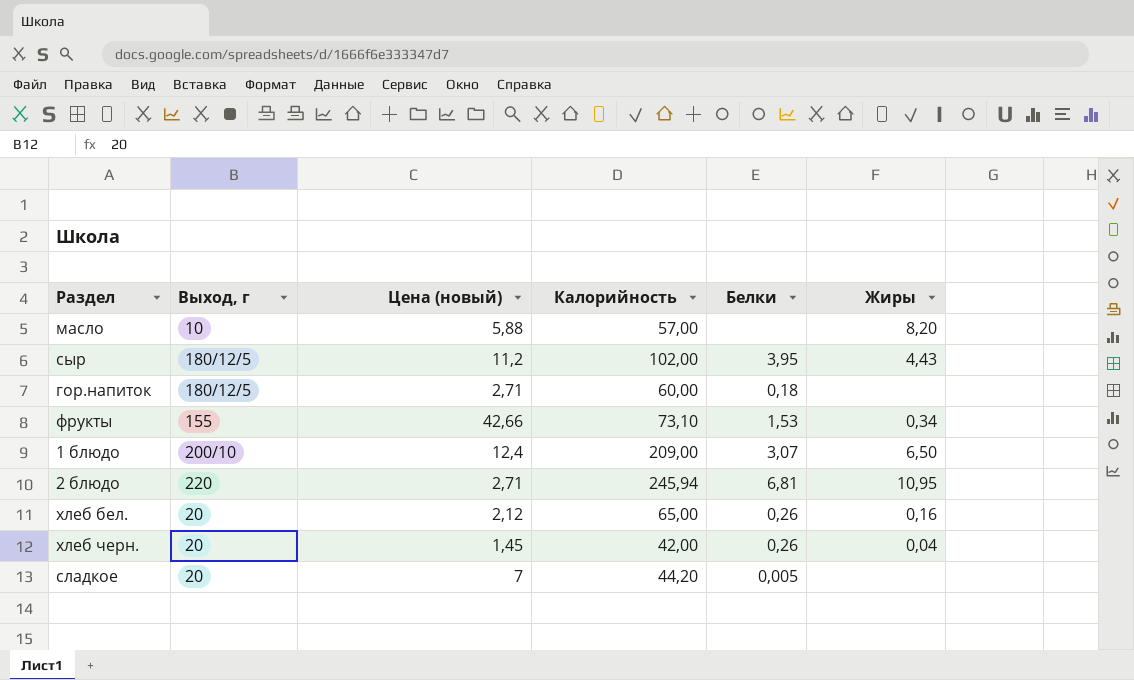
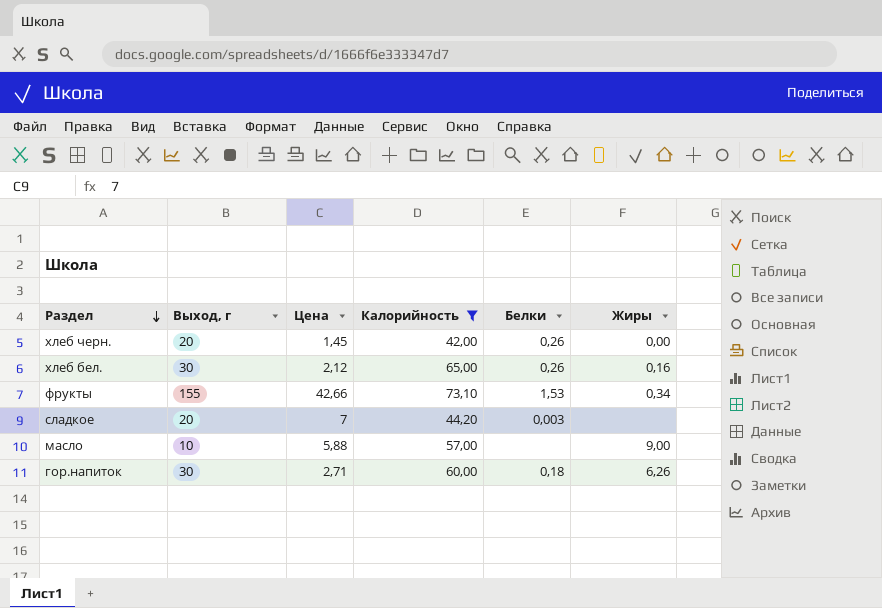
filter: none -> Калорийность <= 73,10
row order: none -> Раздел descending
column name: Цена (новый) -> Цена
хлеб черн. | Жиры: 0,04 -> 0,00
хлеб бел. | Выход, г: 20 -> 30
сладкое | Белки: 0,005 -> 0,003
масло | Жиры: 8,20 -> 9,00
гор.напиток | Выход, г: 180/12/5 -> 30
гор.напиток | Жиры: none -> 6,26

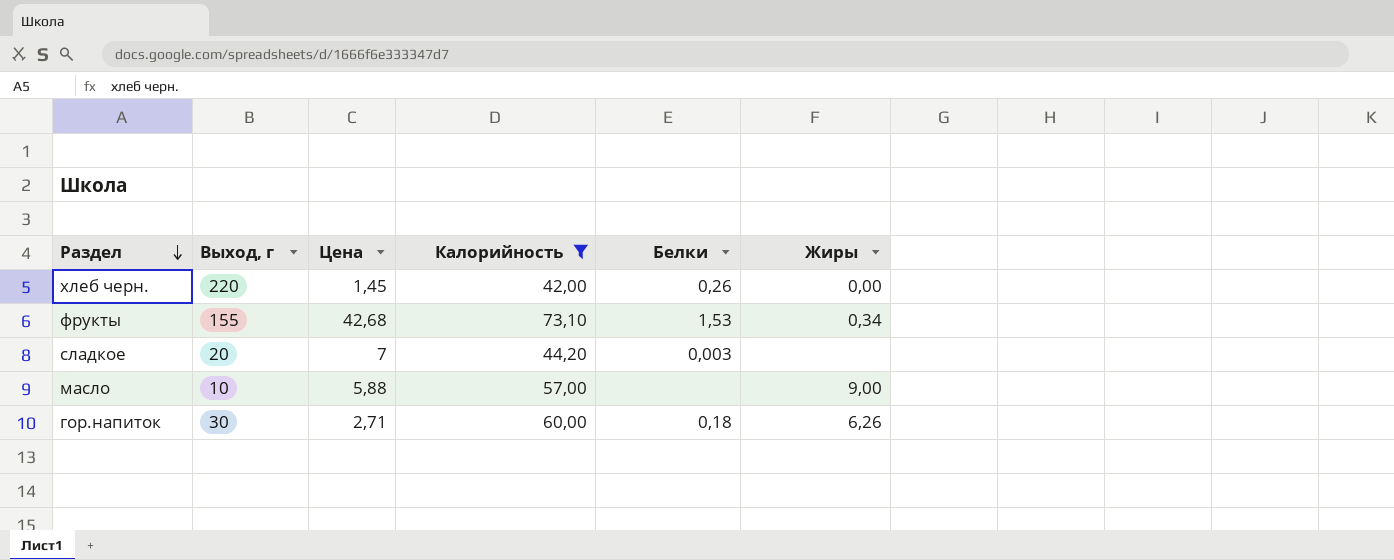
row хлеб бел.: 30 | 2,12 | 65,00 | 0,26 | 0,16 -> none
хлеб черн. | Выход, г: 20 -> 220
фрукты | Цена: 42,66 -> 42,68

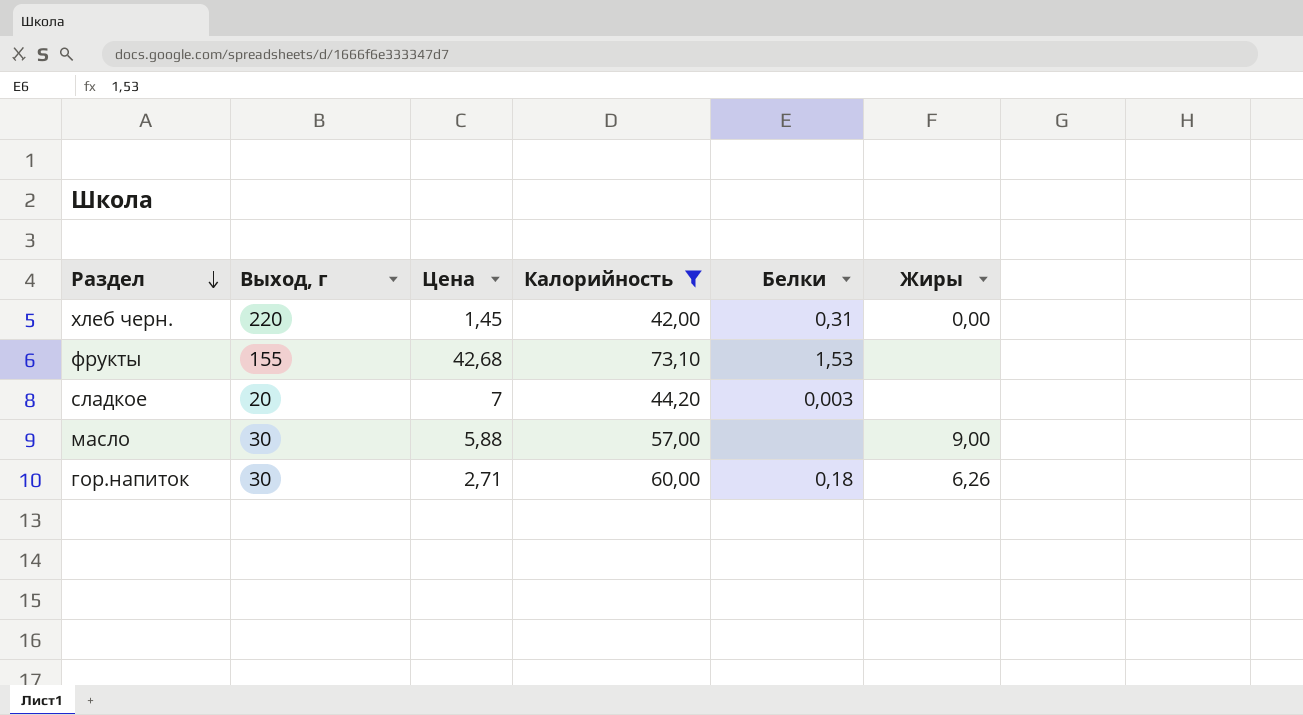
хлеб черн. | Белки: 0,26 -> 0,31
фрукты | Жиры: 0,34 -> none
масло | Выход, г: 10 -> 30

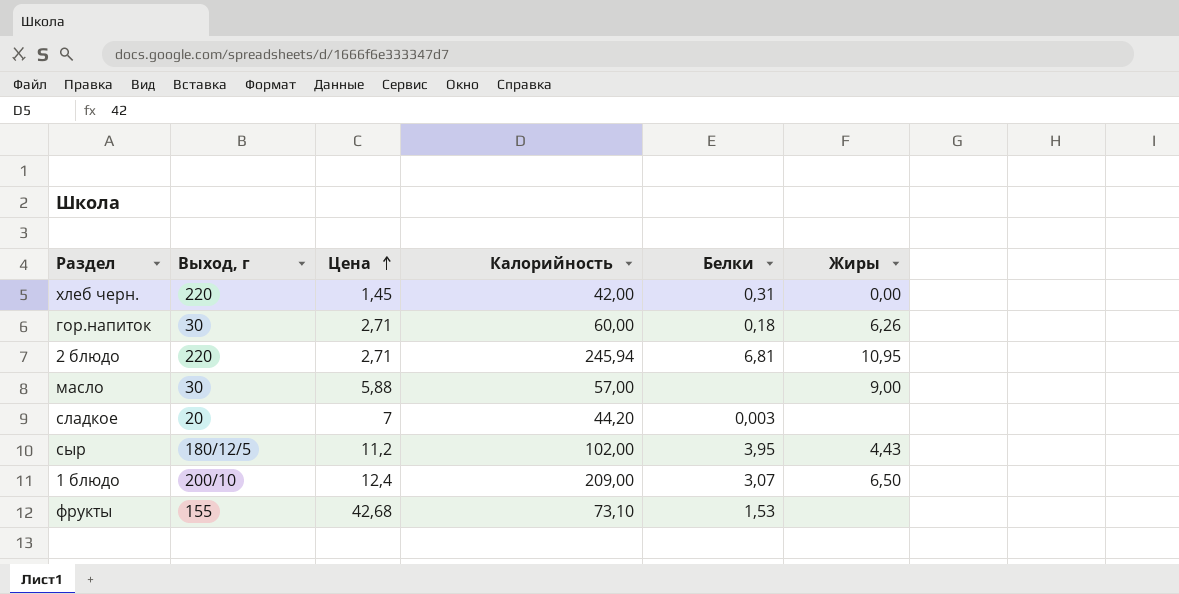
filter: Калорийность <= 73,10 -> none
row order: Раздел descending -> Цена ascending

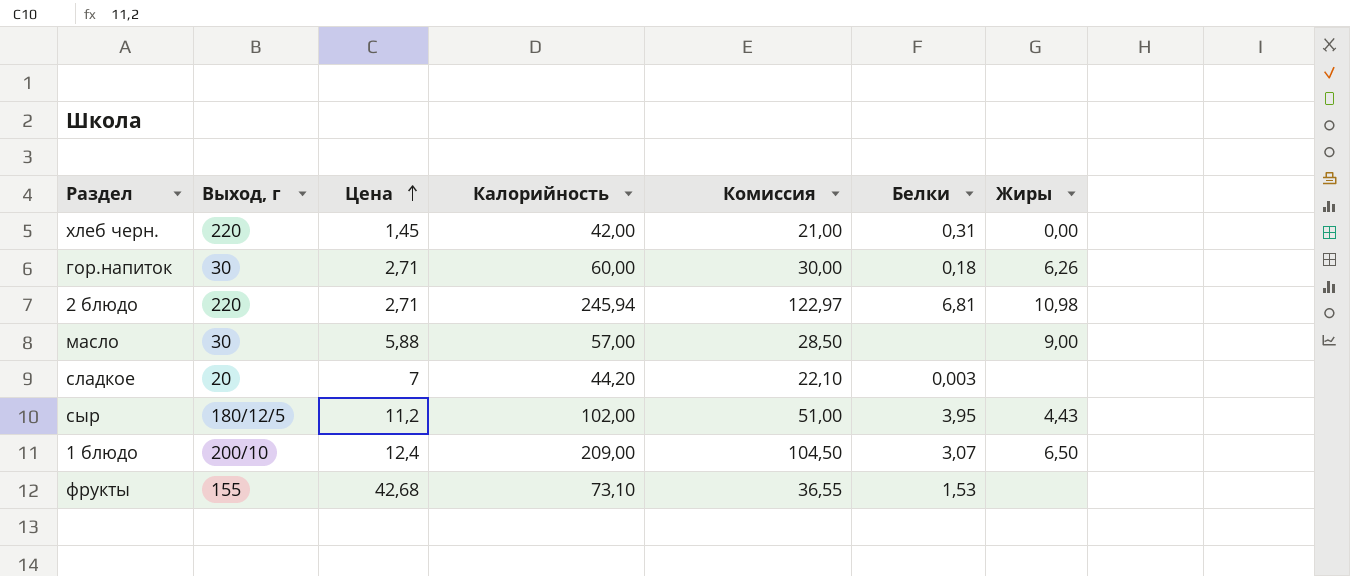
column Комиссия | formula: none -> [Калорийность] * 0,5
2 блюдо | Жиры: 10,95 -> 10,98

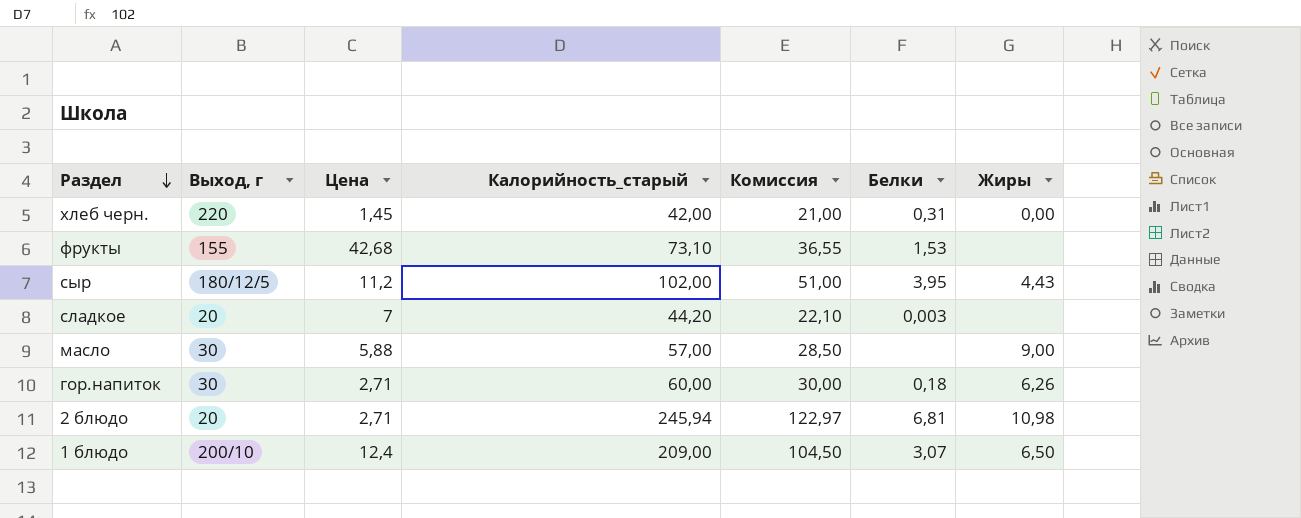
row order: Цена ascending -> Раздел descending
column name: Калорийность -> Калорийность_старый
2 блюдо | Выход, г: 220 -> 20

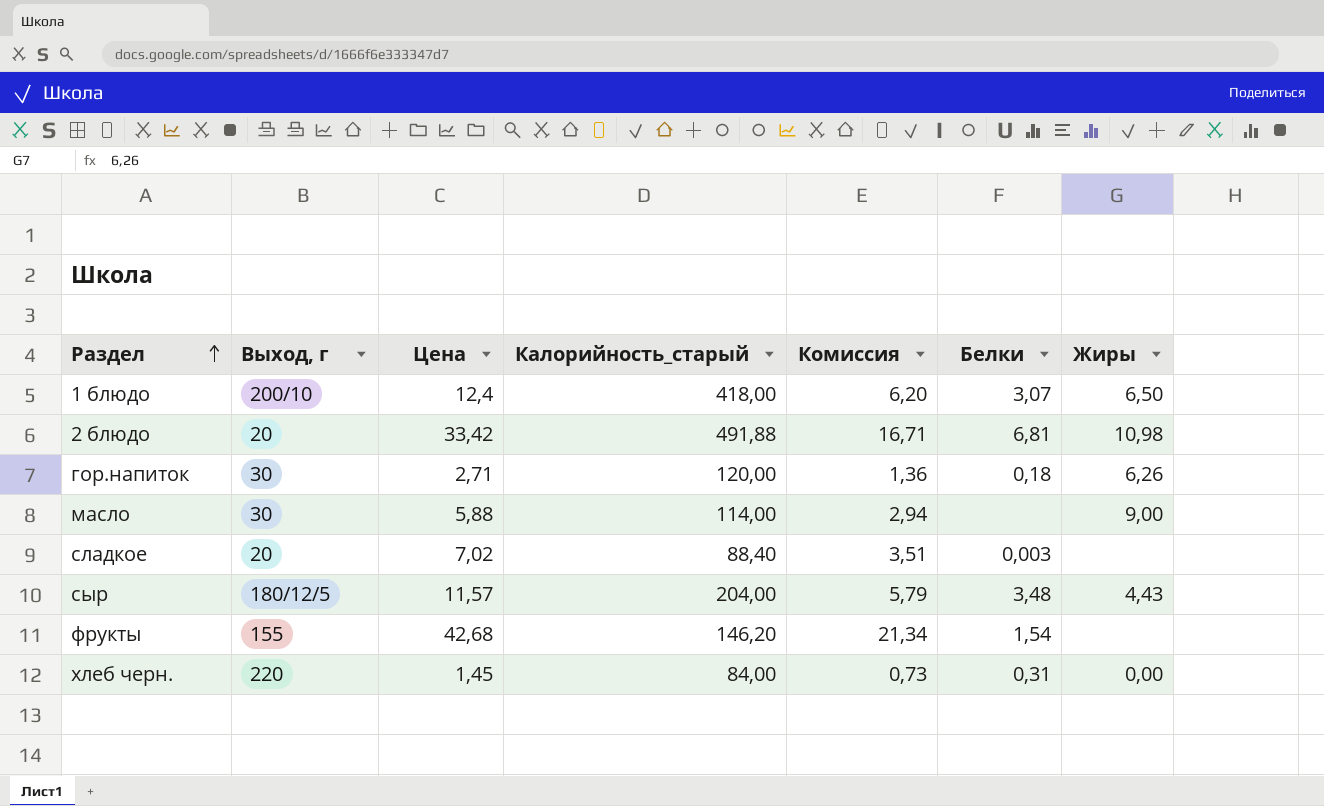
row order: Раздел descending -> Раздел ascending
column Комиссия | formula: [Калорийность_старый] * 0,5 -> [Цена] * 0,5
1 блюдо | Калорийность_старый: 209,00 -> 418,00
2 блюдо | Цена: 2,71 -> 33,42
2 блюдо | Калорийность_старый: 245,94 -> 491,88
гор.напиток | Калорийность_старый: 60,00 -> 120,00
масло | Калорийность_старый: 57,00 -> 114,00
сладкое | Цена: 7 -> 7,02
сладкое | Калорийность_старый: 44,20 -> 88,40
сыр | Цена: 11,2 -> 11,57
сыр | Калорийность_старый: 102,00 -> 204,00
сыр | Белки: 3,95 -> 3,48
фрукты | Калорийность_старый: 73,10 -> 146,20
фрукты | Белки: 1,53 -> 1,54
хлеб черн. | Калорийность_старый: 42,00 -> 84,00

